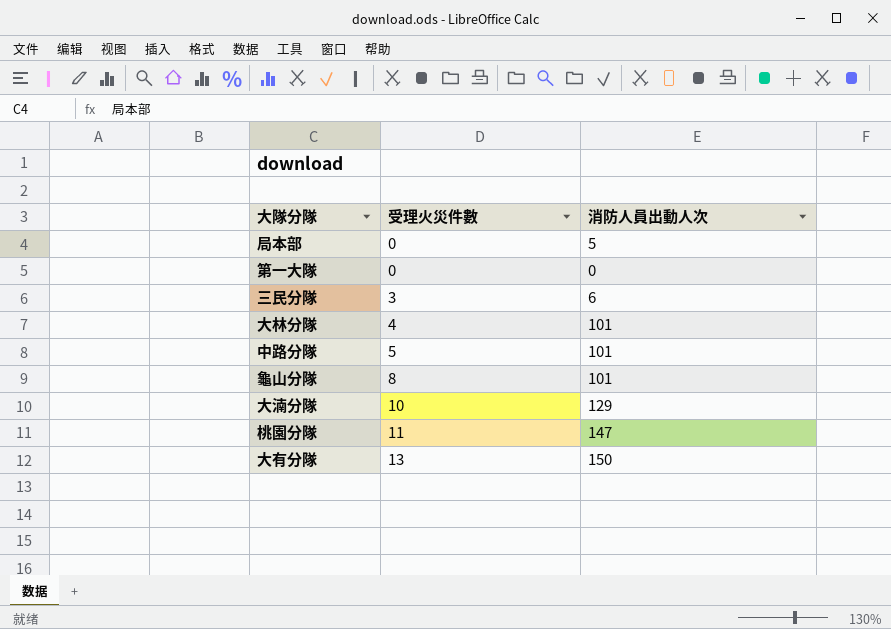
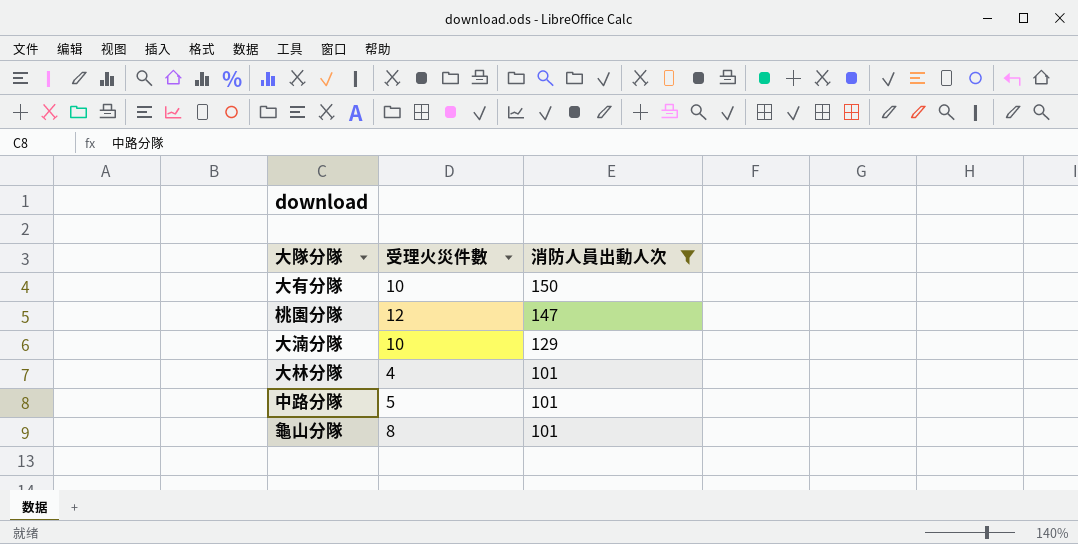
filter: none -> 消防人員出動人次 >= 101
row order: 受理火災件數 ascending -> 消防人員出動人次 descending
大有分隊 | 受理火災件數: 13 -> 10
桃園分隊 | 受理火災件數: 11 -> 12

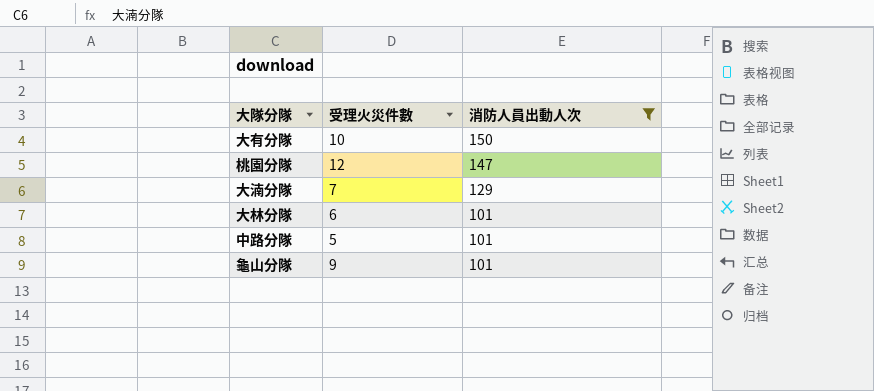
大湳分隊 | 受理火災件數: 10 -> 7
大林分隊 | 受理火災件數: 4 -> 6
龜山分隊 | 受理火災件數: 8 -> 9

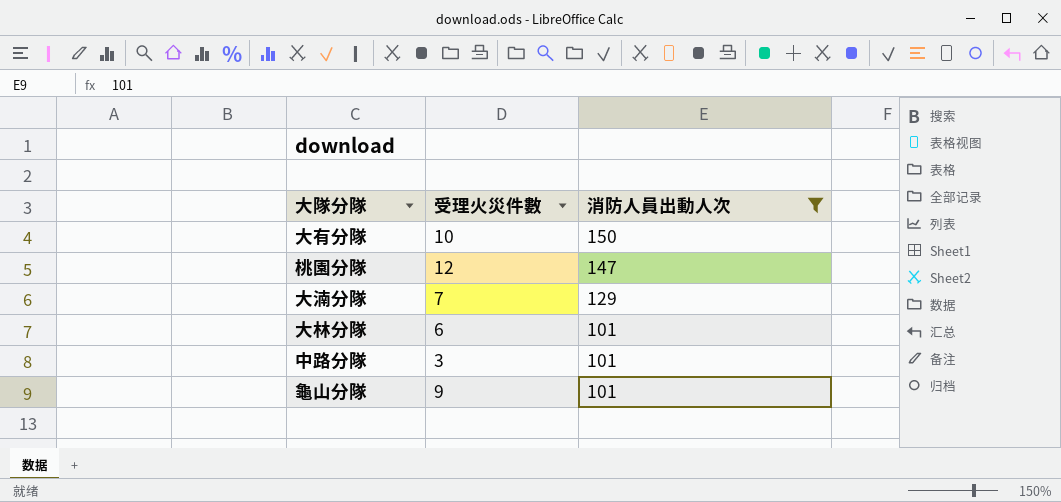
中路分隊 | 受理火災件數: 5 -> 3

